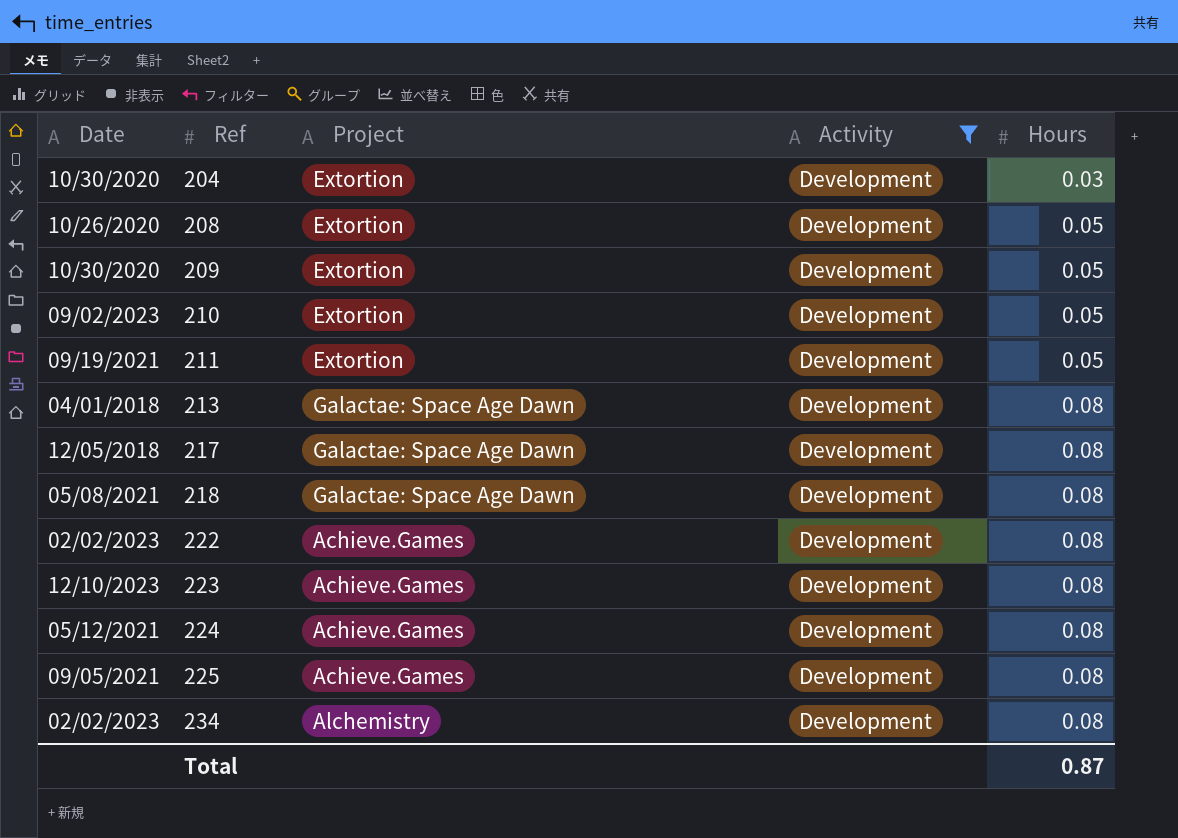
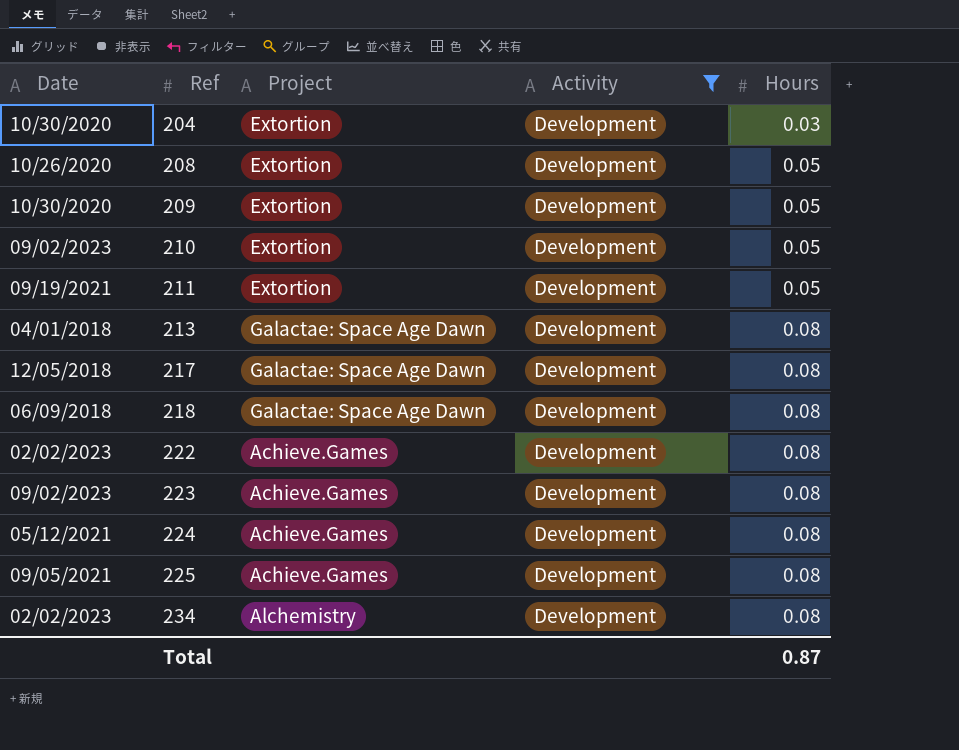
218 | Date: 05/08/2021 -> 06/09/2018
223 | Date: 12/10/2023 -> 09/02/2023

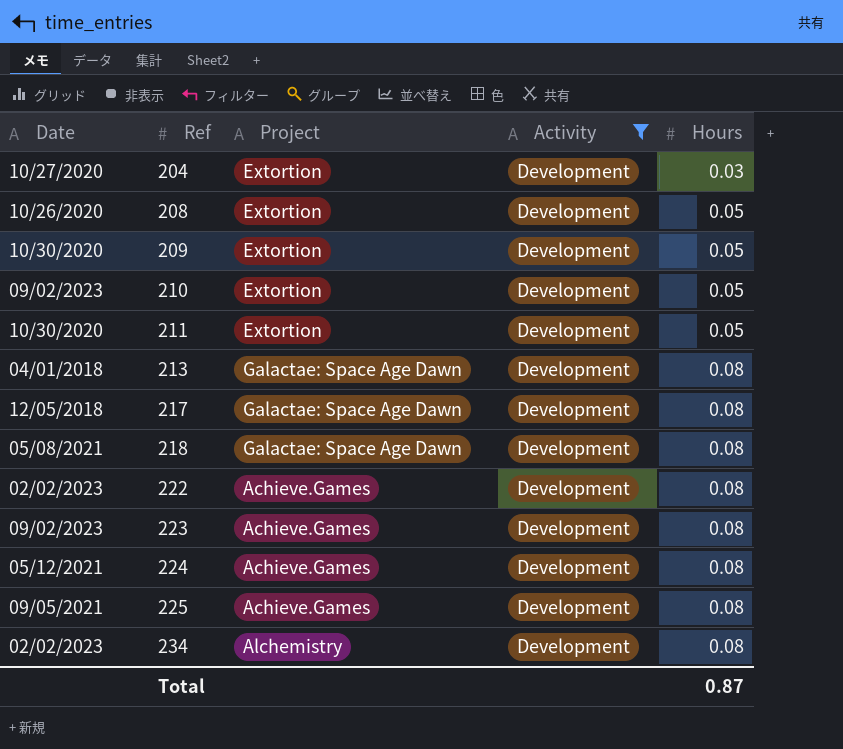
204 | Date: 10/30/2020 -> 10/27/2020
211 | Date: 09/19/2021 -> 10/30/2020
218 | Date: 06/09/2018 -> 05/08/2021

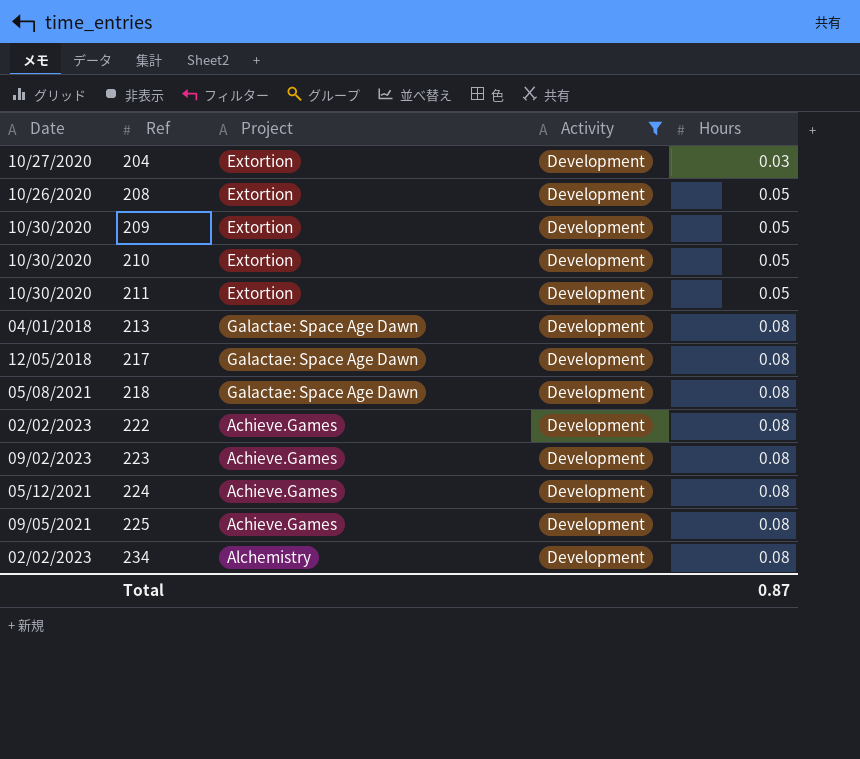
210 | Date: 09/02/2023 -> 10/30/2020

